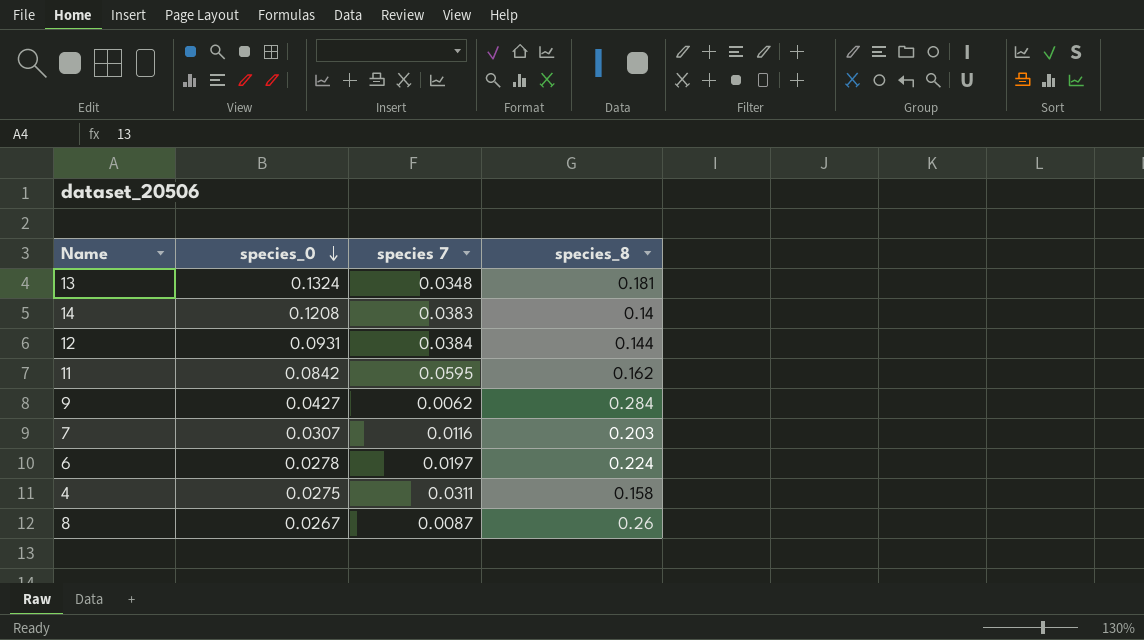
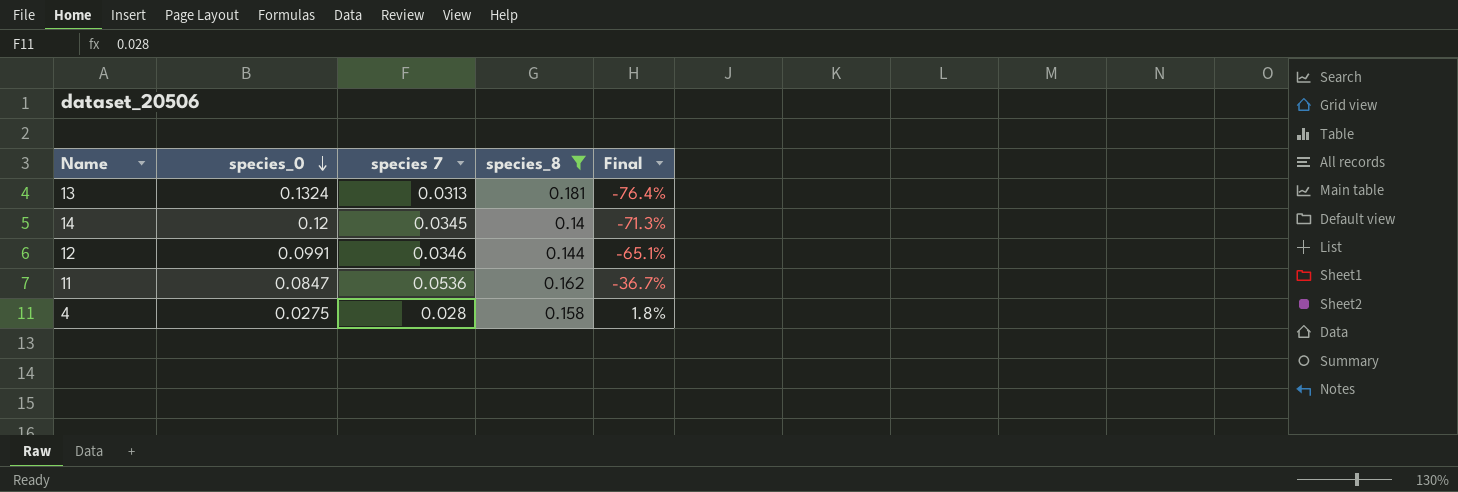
filter: none -> species_8 <= 0.181
column Final | formula: none -> ([species 7] - [species_0]) / [species_0]
13 | species 7: 0.0348 -> 0.0313
14 | species_0: 0.1208 -> 0.12
14 | species 7: 0.0383 -> 0.0345
12 | species_0: 0.0931 -> 0.0991
12 | species 7: 0.0384 -> 0.0346
11 | species_0: 0.0842 -> 0.0847
11 | species 7: 0.0595 -> 0.0536
4 | species 7: 0.0311 -> 0.028

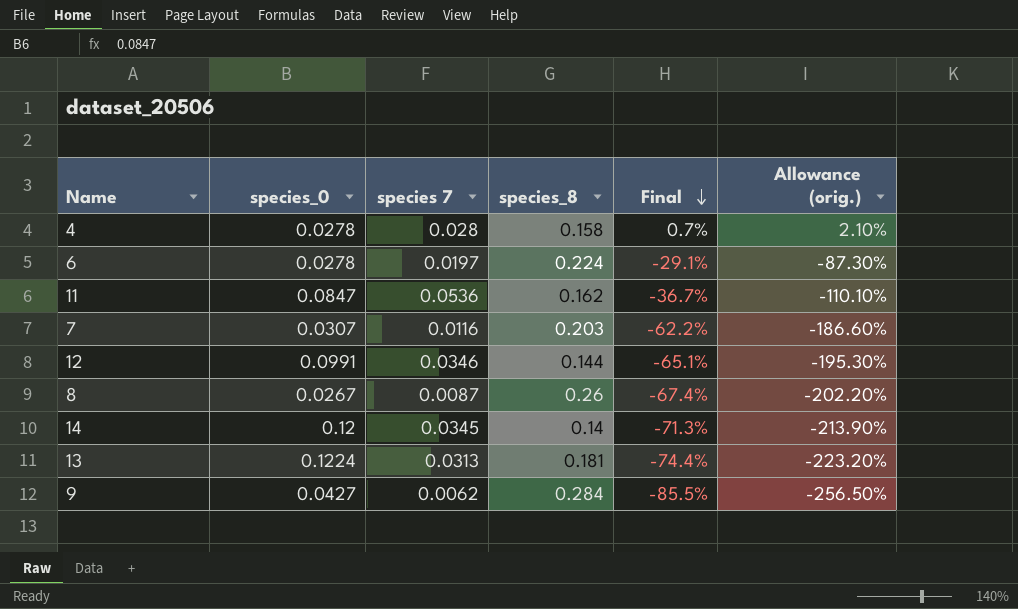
filter: species_8 <= 0.181 -> none
row order: species_0 descending -> Final descending
column Allowance (orig.) | formula: none -> [Final] * 3
4 | species_0: 0.0275 -> 0.0278
4 | Final: 1.8% -> 0.7%
13 | species_0: 0.1324 -> 0.1224
13 | Final: -76.4% -> -74.4%

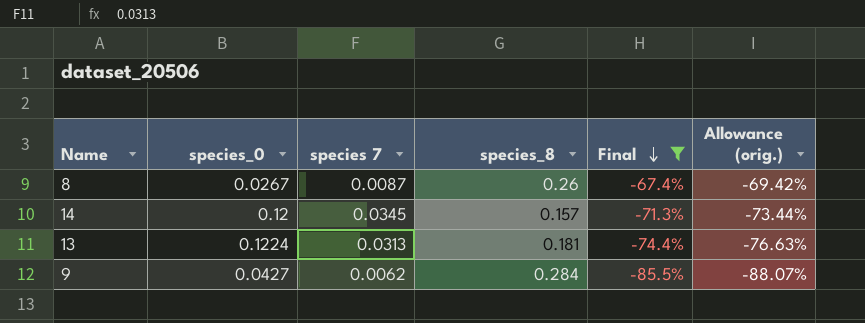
filter: none -> Final <= -67.4%
column Allowance (orig.) | formula: [Final] * 3 -> [Final] * 1.03
14 | species_8: 0.14 -> 0.157

